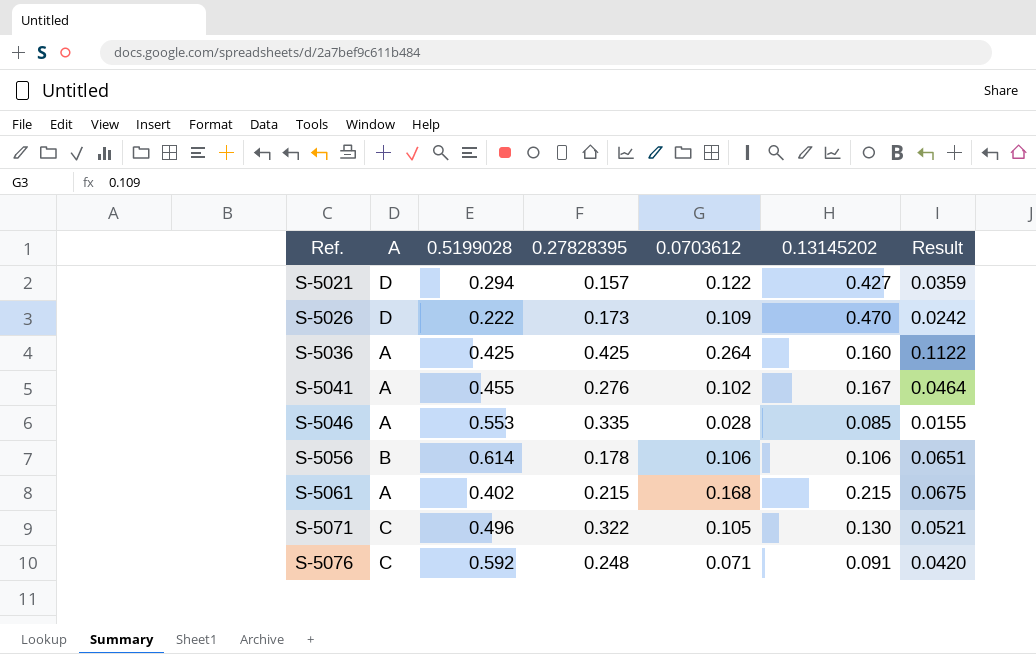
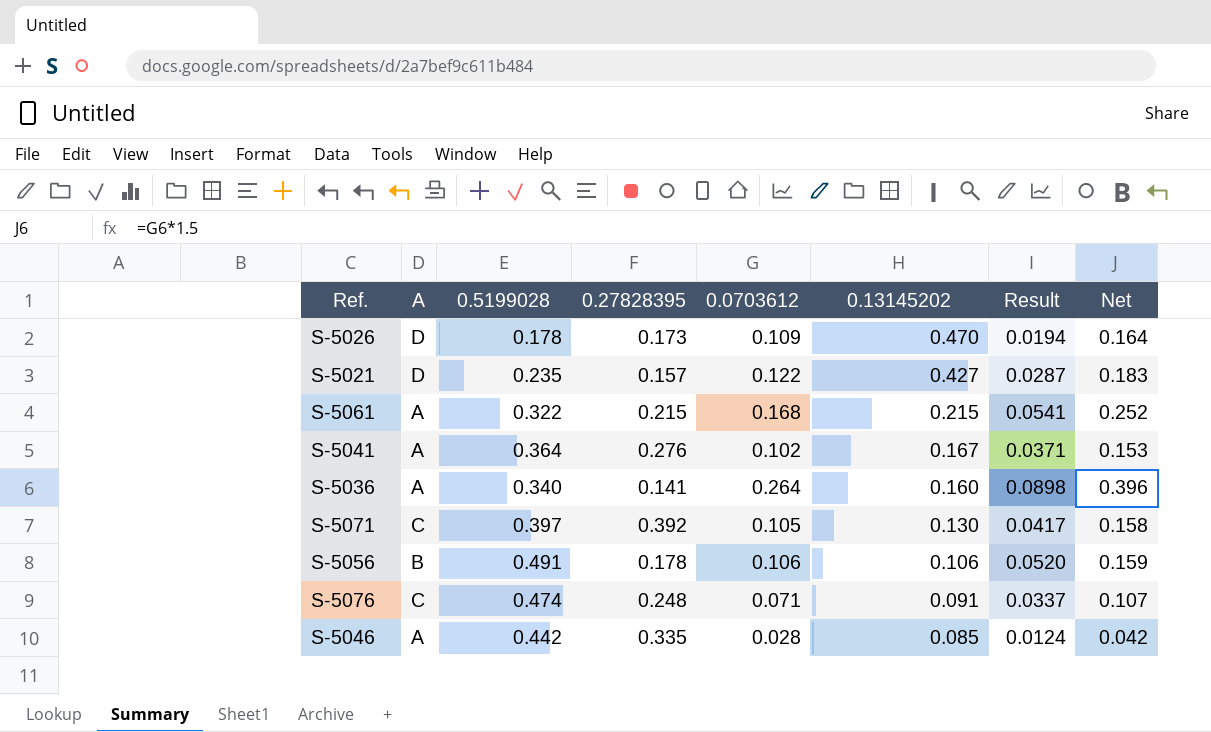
row order: Ref. ascending -> 0.13145202 descending
column Net | formula: none -> [0.0703612] * 1.5
S-5026 | 0.5199028: 0.222 -> 0.178
S-5026 | Result: 0.0242 -> 0.0194
S-5021 | 0.5199028: 0.294 -> 0.235
S-5021 | Result: 0.0359 -> 0.0287
S-5061 | 0.5199028: 0.402 -> 0.322
S-5061 | Result: 0.0675 -> 0.0541
S-5041 | 0.5199028: 0.455 -> 0.364
S-5041 | Result: 0.0464 -> 0.0371
S-5036 | 0.5199028: 0.425 -> 0.340
S-5036 | 0.27828395: 0.425 -> 0.141
S-5036 | Result: 0.1122 -> 0.0898
S-5071 | 0.5199028: 0.496 -> 0.397
S-5071 | 0.27828395: 0.322 -> 0.392
S-5071 | Result: 0.0521 -> 0.0417
S-5056 | 0.5199028: 0.614 -> 0.491
S-5056 | Result: 0.0651 -> 0.0520
S-5076 | 0.5199028: 0.592 -> 0.474
S-5076 | Result: 0.0420 -> 0.0337
S-5046 | 0.5199028: 0.553 -> 0.442
S-5046 | Result: 0.0155 -> 0.0124

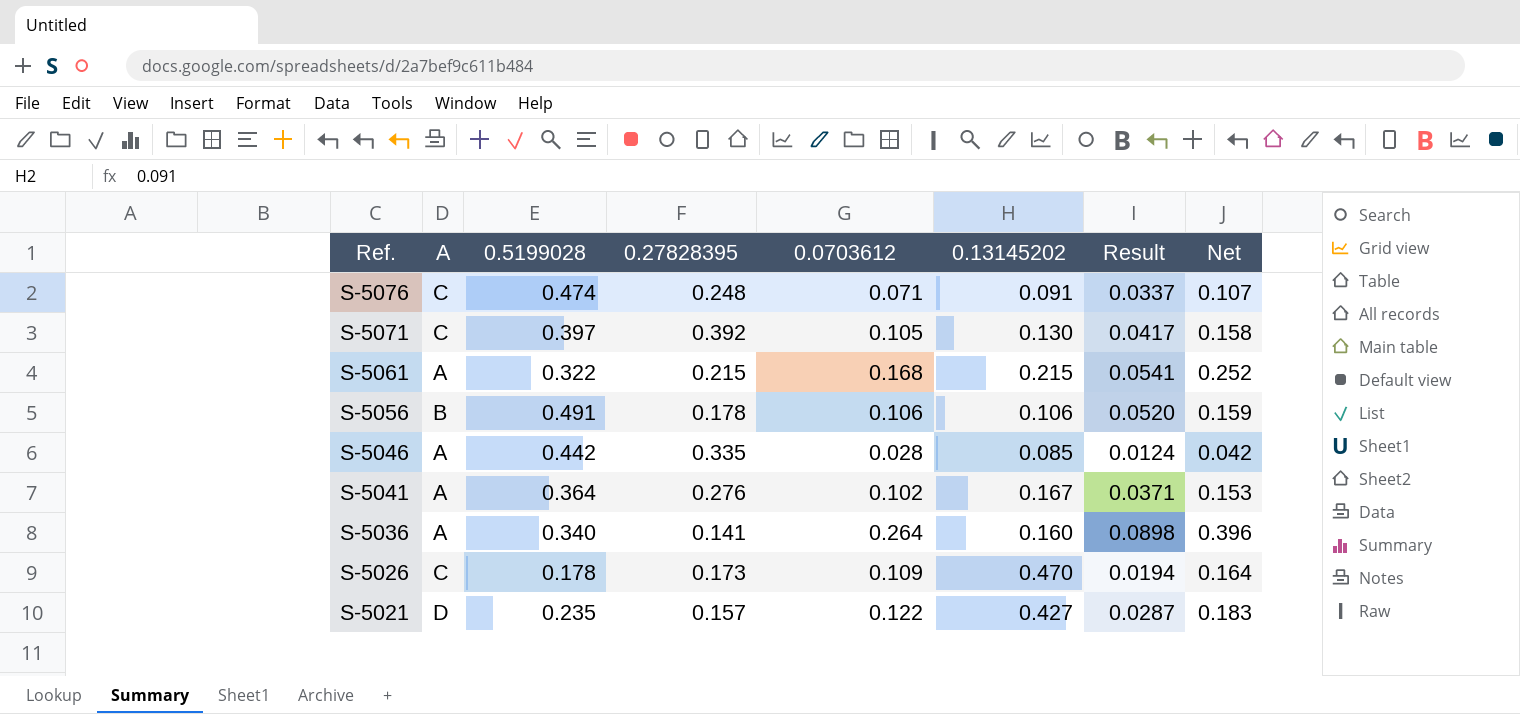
row order: 0.13145202 descending -> Ref. descending
S-5026 | A: D -> C

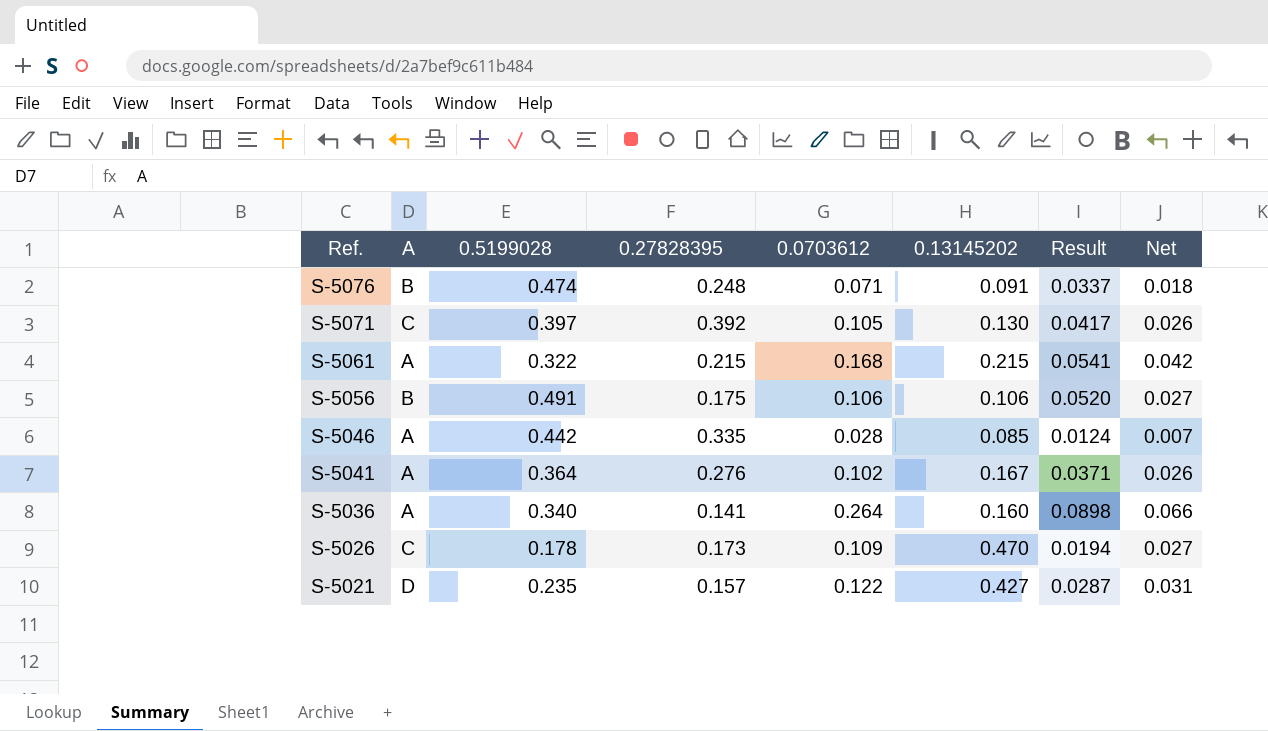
column Net | formula: [0.0703612] * 1.5 -> [0.0703612] * 0.25
S-5076 | A: C -> B
S-5056 | 0.27828395: 0.178 -> 0.175

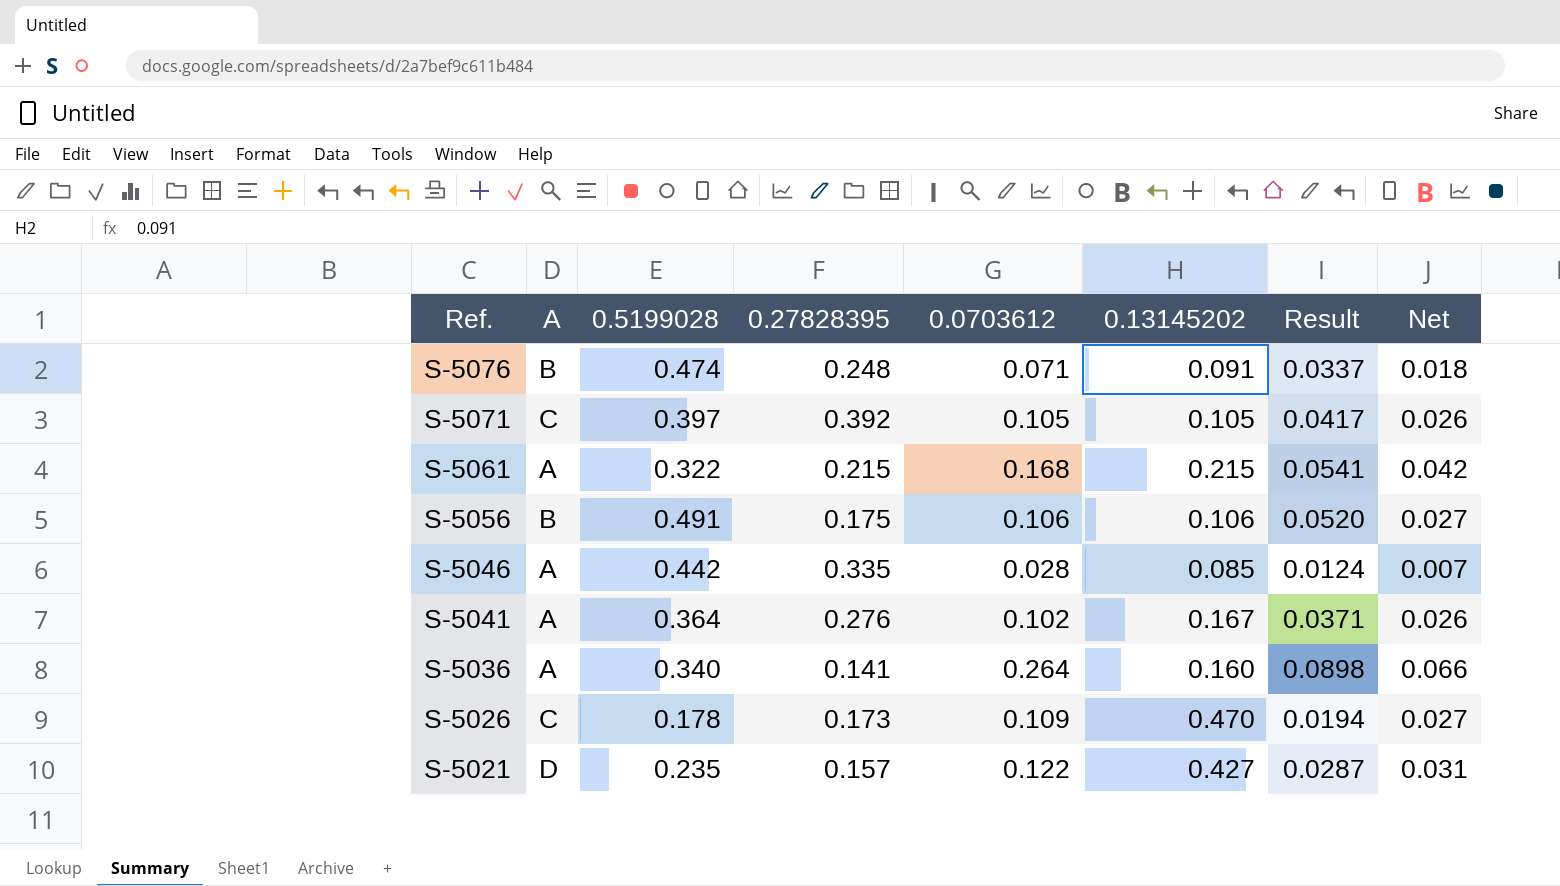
S-5071 | 0.13145202: 0.130 -> 0.105

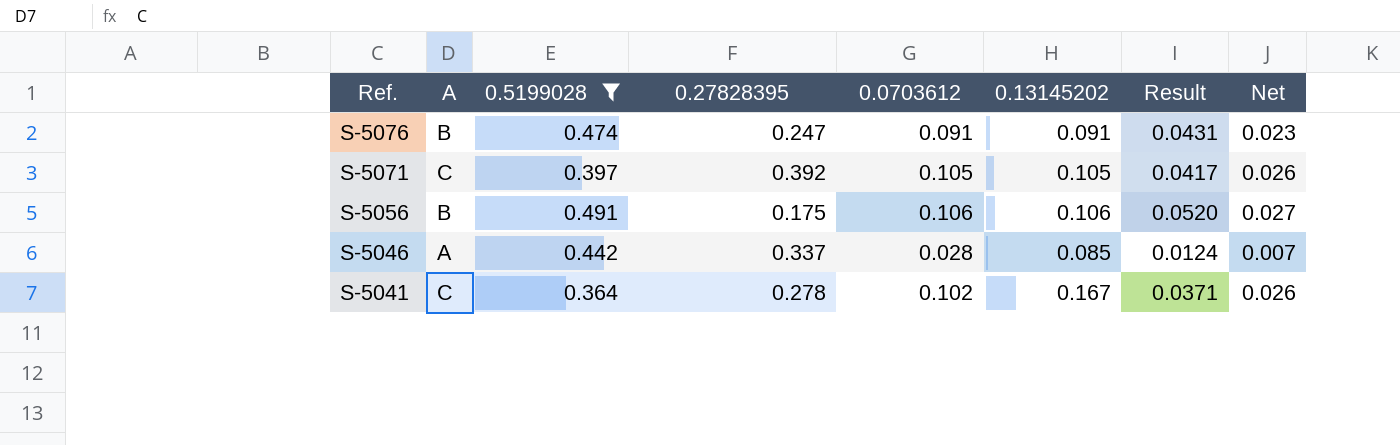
filter: none -> 0.5199028 >= 0.364
S-5076 | 0.27828395: 0.248 -> 0.247
S-5076 | 0.0703612: 0.071 -> 0.091
S-5076 | Result: 0.0337 -> 0.0431
S-5076 | Net: 0.018 -> 0.023
S-5046 | 0.27828395: 0.335 -> 0.337
S-5041 | A: A -> C
S-5041 | 0.27828395: 0.276 -> 0.278

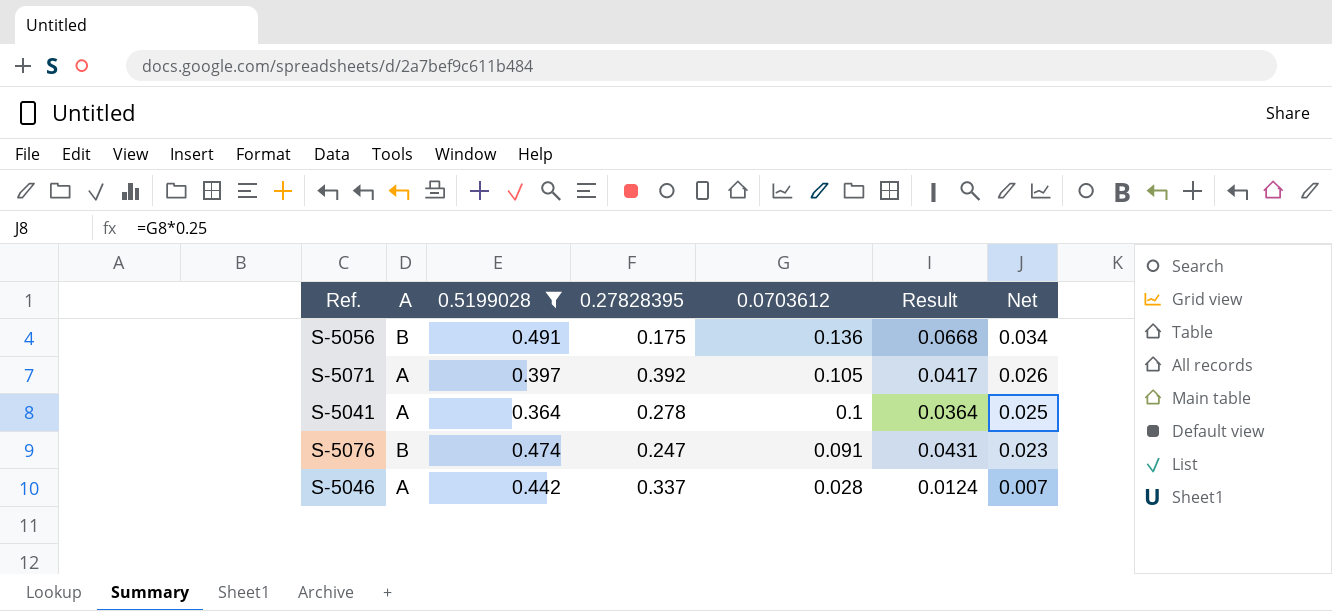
row order: Ref. descending -> 0.0703612 descending
column 0.13145202 | position: 6 -> none
S-5056 | 0.0703612: 0.106 -> 0.136
S-5056 | Result: 0.0520 -> 0.0668
S-5056 | Net: 0.027 -> 0.034
S-5071 | A: C -> A
S-5041 | A: C -> A
S-5041 | 0.0703612: 0.102 -> 0.1
S-5041 | Result: 0.0371 -> 0.0364
S-5041 | Net: 0.026 -> 0.025

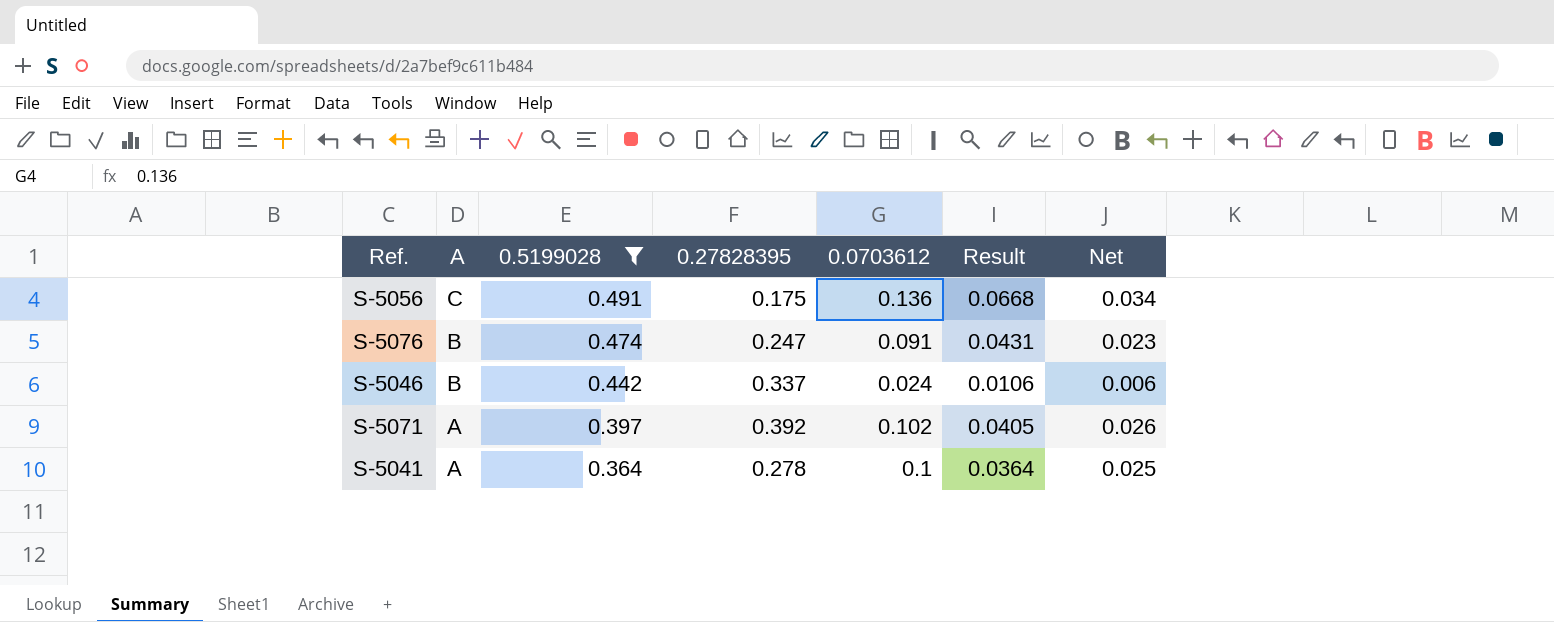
row order: 0.0703612 descending -> A descending
S-5056 | A: B -> C
S-5046 | A: A -> B
S-5046 | 0.0703612: 0.028 -> 0.024
S-5046 | Result: 0.0124 -> 0.0106
S-5046 | Net: 0.007 -> 0.006
S-5071 | 0.0703612: 0.105 -> 0.102
S-5071 | Result: 0.0417 -> 0.0405

